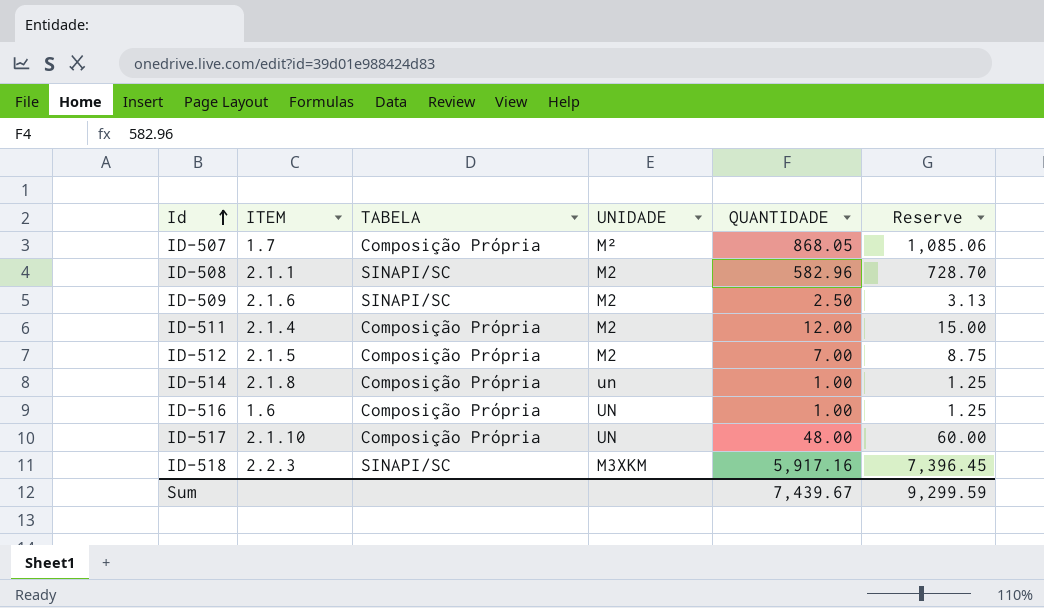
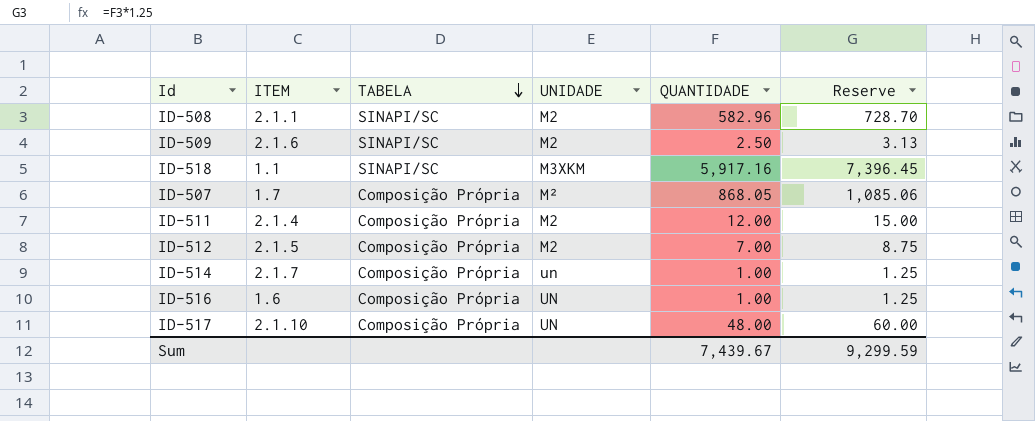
row order: Id ascending -> TABELA descending
ID-518 | ITEM: 2.2.3 -> 1.1
ID-514 | ITEM: 2.1.8 -> 2.1.7

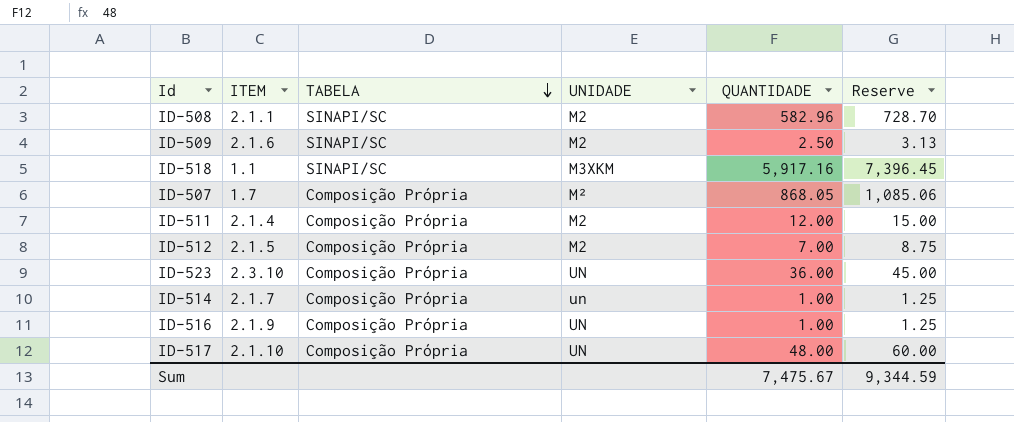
row ID-523: none -> 2.3.10 | Composição Própria | UN | 36.00 | 45.00
ID-516 | ITEM: 1.6 -> 2.1.9
Sum | QUANTIDADE: 7,439.67 -> 7,475.67
Sum | Reserve: 9,299.59 -> 9,344.59

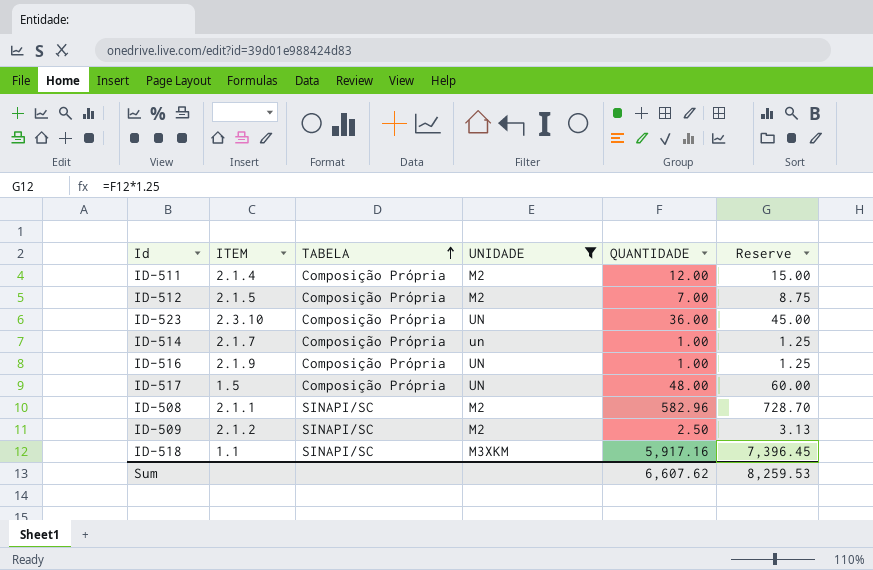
filter: none -> UNIDADE != M²
row order: TABELA descending -> TABELA ascending
ID-517 | ITEM: 2.1.10 -> 1.5
ID-509 | ITEM: 2.1.6 -> 2.1.2
Sum | QUANTIDADE: 7,475.67 -> 6,607.62
Sum | Reserve: 9,344.59 -> 8,259.53

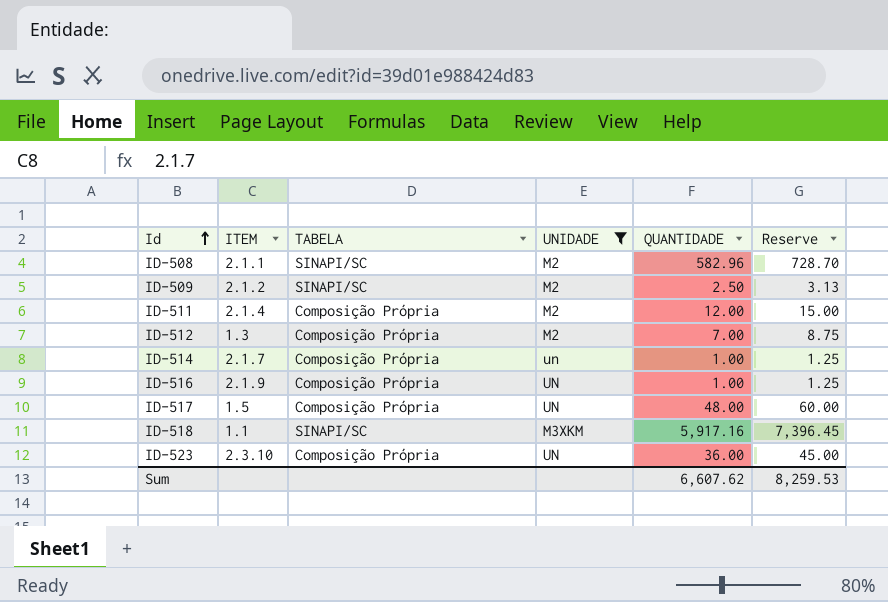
row order: TABELA ascending -> Id ascending
ID-512 | ITEM: 2.1.5 -> 1.3

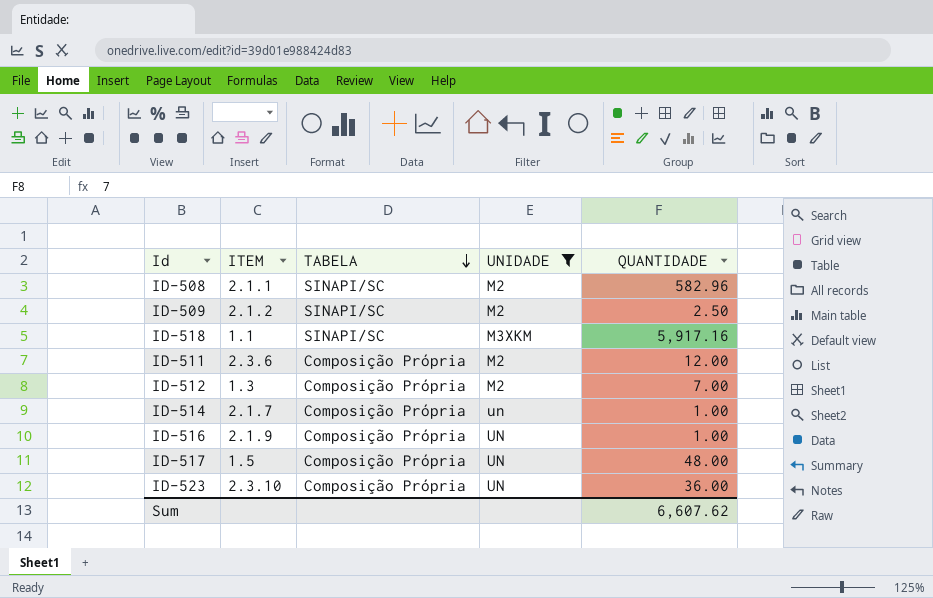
row order: Id ascending -> TABELA descending
column Reserve | formula: [QUANTIDADE] * 1.25 -> none
ID-511 | ITEM: 2.1.4 -> 2.3.6

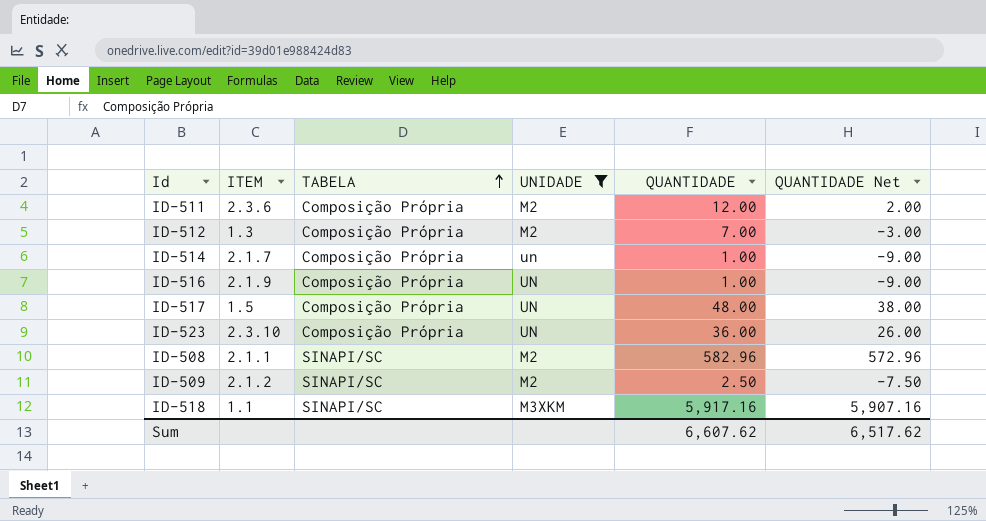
row order: TABELA descending -> TABELA ascending
column QUANTIDADE Net | formula: none -> [QUANTIDADE] - 10

